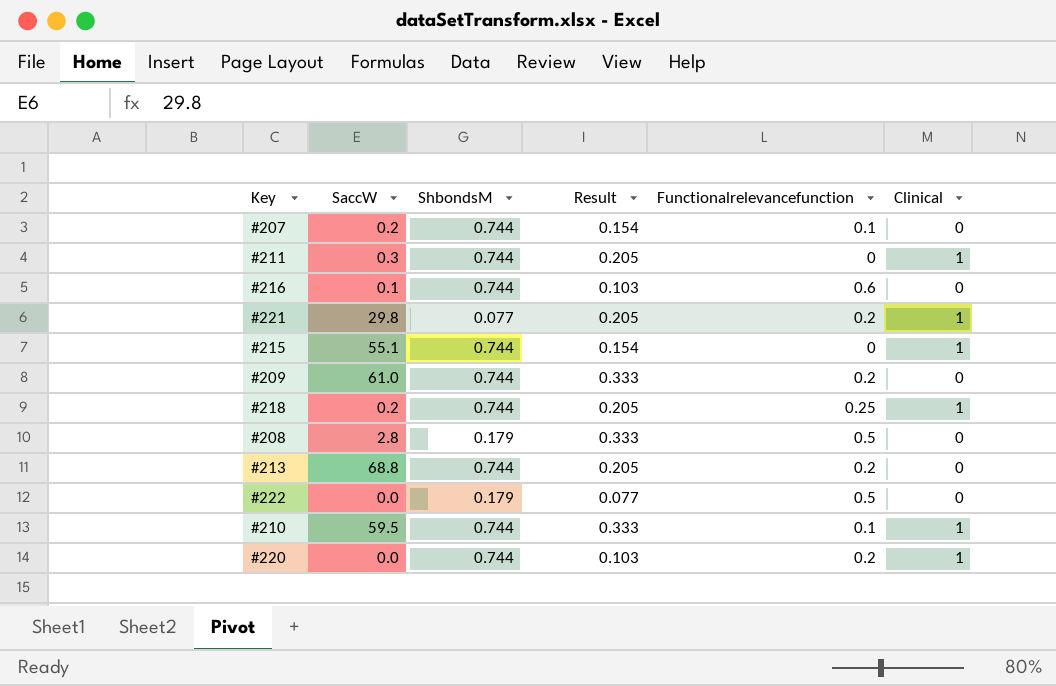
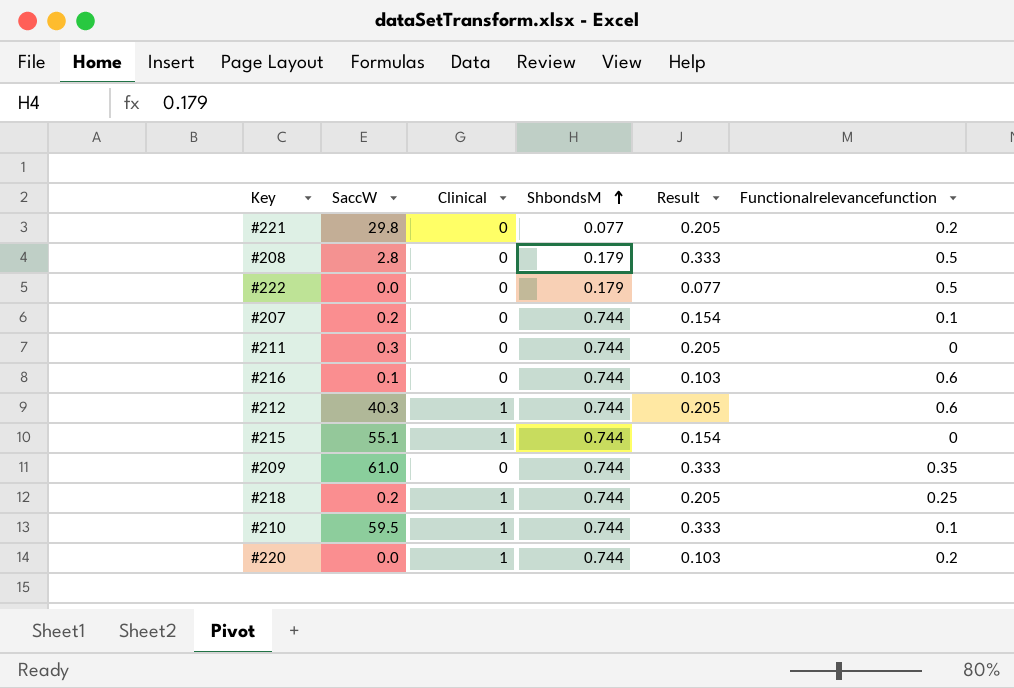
row order: none -> ShbondsM ascending
column Clinical | position: 6 -> 3
row #213: 68.8 | 0.744 | 0.205 | 0.2 | 0 -> none
#221 | Clinical: 1 -> 0
#211 | Clinical: 1 -> 0
row #212: none -> 40.3 | 1 | 0.744 | 0.205 | 0.6
#209 | Functionalrelevancefunction: 0.2 -> 0.35

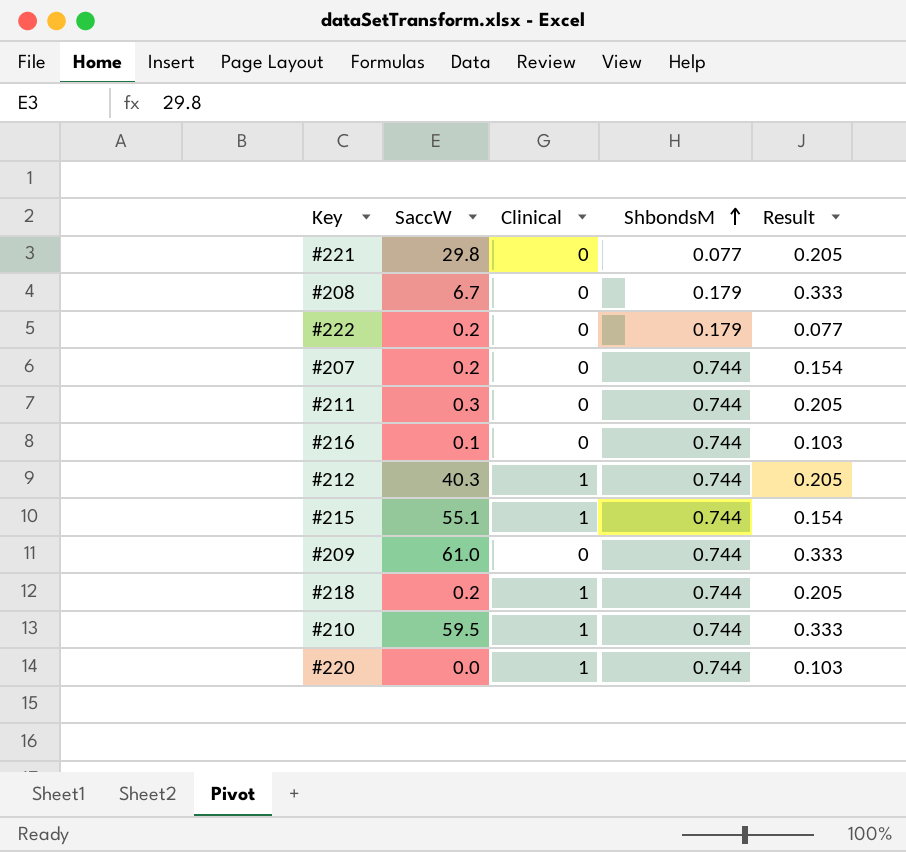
column Functionalrelevancefunction | position: 6 -> none
#208 | SaccW: 2.8 -> 6.7
#222 | SaccW: 0.0 -> 0.2

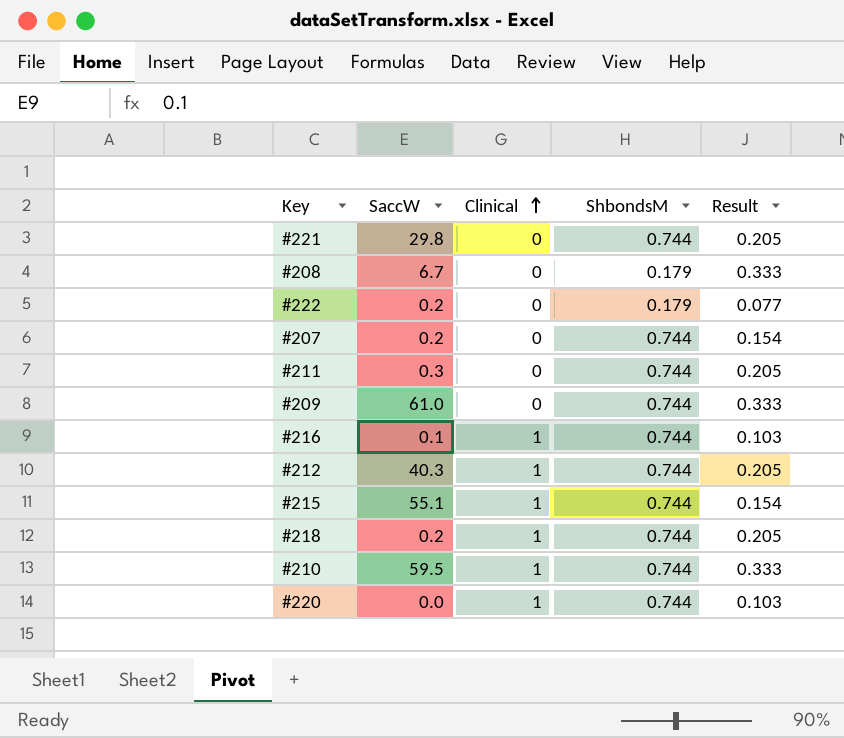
row order: ShbondsM ascending -> Clinical ascending
#221 | ShbondsM: 0.077 -> 0.744
#216 | Clinical: 0 -> 1

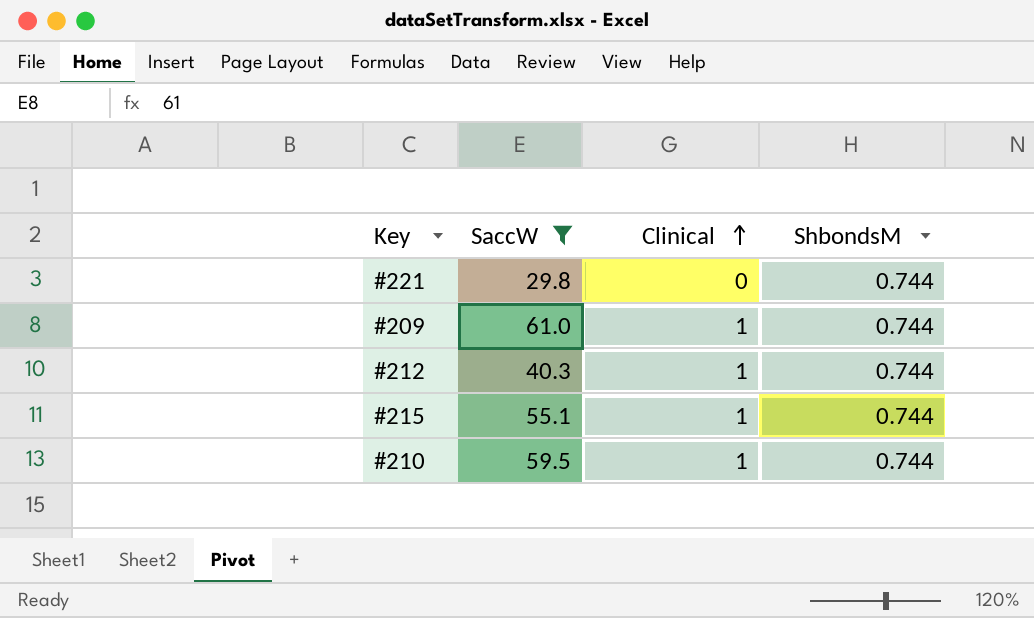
filter: none -> SaccW >= 29.8
column Result | position: 5 -> none
#209 | Clinical: 0 -> 1

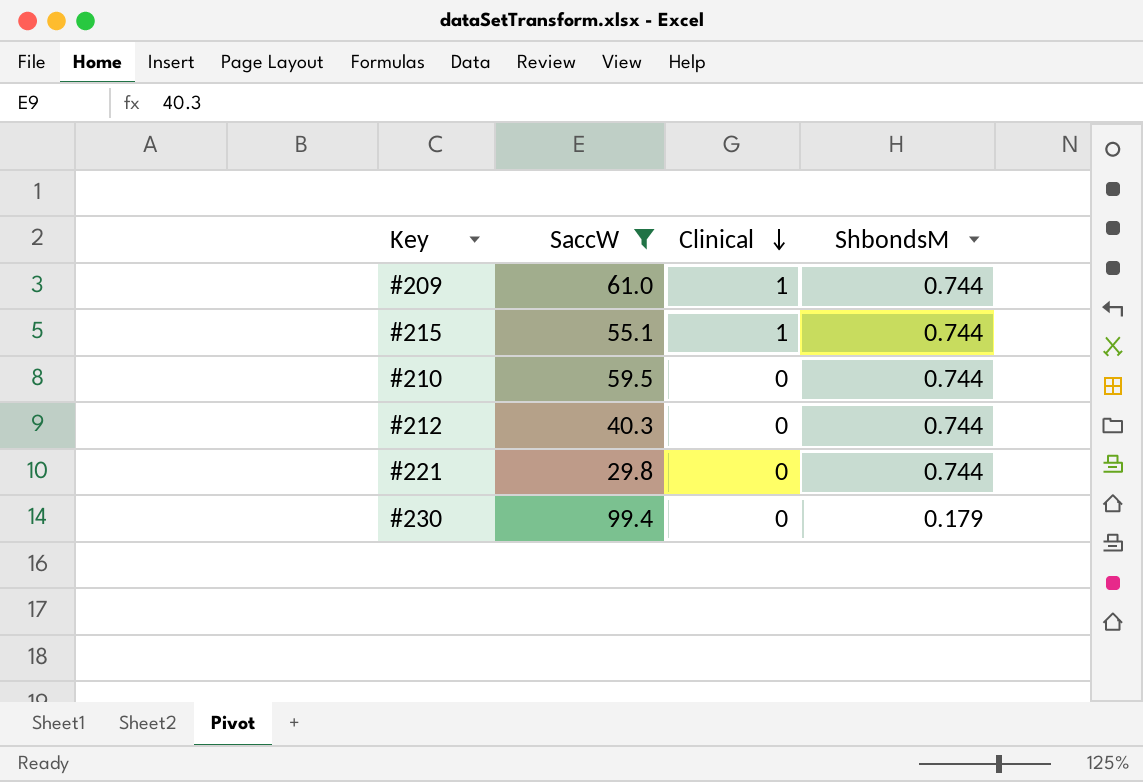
row order: Clinical ascending -> Clinical descending
#210 | Clinical: 1 -> 0
#212 | Clinical: 1 -> 0
row #230: none -> 99.4 | 0 | 0.179

